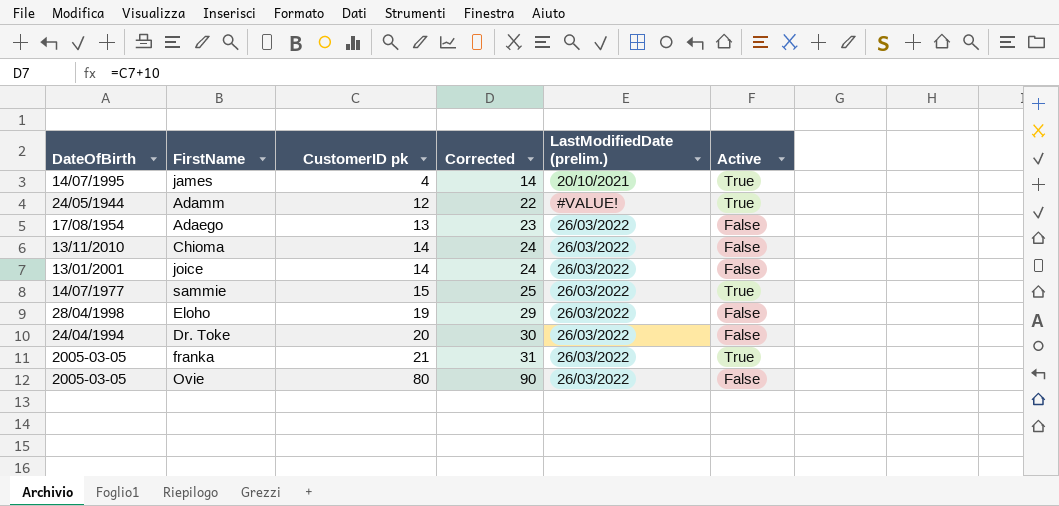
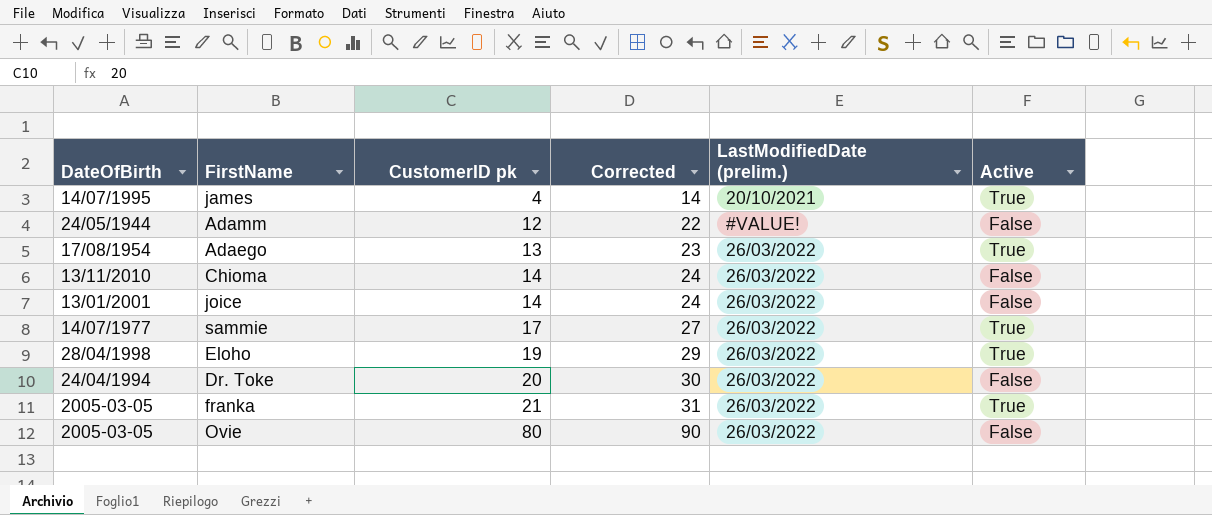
Adamm | Active: True -> False
Adaego | Active: False -> True
sammie | CustomerID pk: 15 -> 17
sammie | Corrected: 25 -> 27
Eloho | Active: False -> True

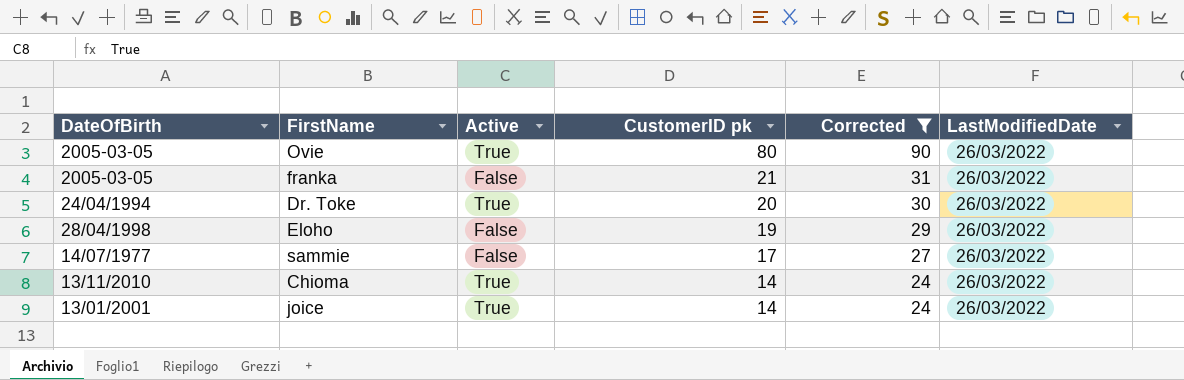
filter: none -> Corrected >= 24
row order: CustomerID pk ascending -> CustomerID pk descending
column Active | position: 6 -> 3
column name: LastModifiedDate (prelim.) -> LastModifiedDate
Ovie | Active: False -> True
franka | Active: True -> False
Dr. Toke | Active: False -> True
Eloho | Active: True -> False
sammie | Active: True -> False
Chioma | Active: False -> True
joice | Active: False -> True

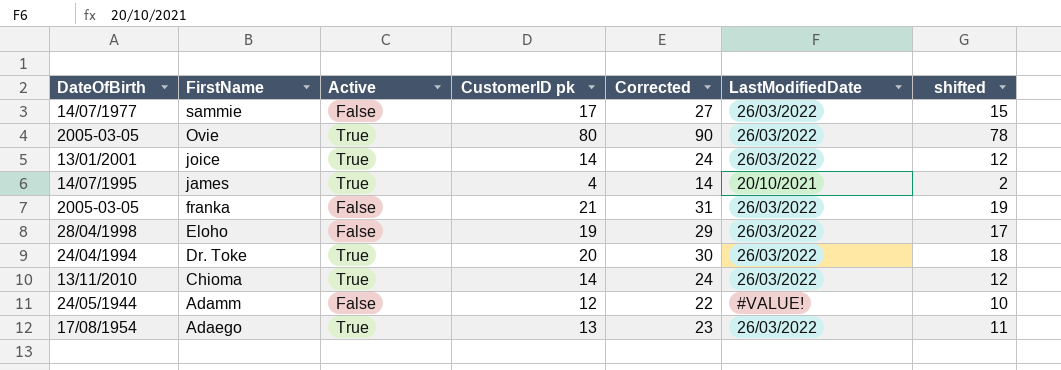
filter: Corrected >= 24 -> none
row order: CustomerID pk descending -> FirstName descending
column shifted | formula: none -> [CustomerID pk] - 2

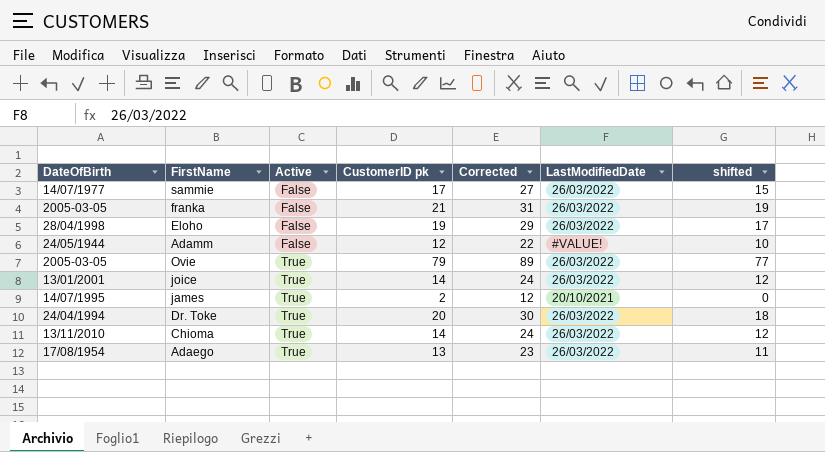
row order: FirstName descending -> Active ascending
Ovie | CustomerID pk: 80 -> 79
Ovie | Corrected: 90 -> 89
Ovie | shifted: 78 -> 77
james | CustomerID pk: 4 -> 2
james | Corrected: 14 -> 12
james | shifted: 2 -> 0

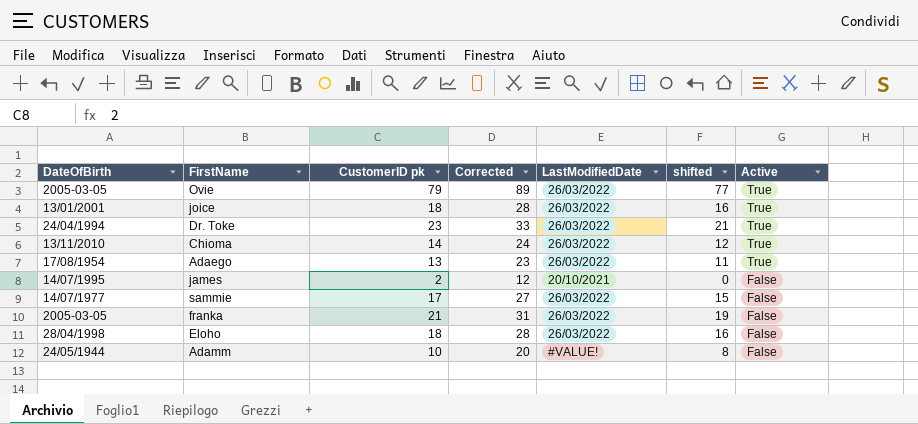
row order: Active ascending -> Active descending
column Active | position: 3 -> 7
joice | CustomerID pk: 14 -> 18
joice | Corrected: 24 -> 28
joice | shifted: 12 -> 16
Dr. Toke | CustomerID pk: 20 -> 23
Dr. Toke | Corrected: 30 -> 33
Dr. Toke | shifted: 18 -> 21
james | Active: True -> False
Eloho | CustomerID pk: 19 -> 18
Eloho | Corrected: 29 -> 28
Eloho | shifted: 17 -> 16
Adamm | CustomerID pk: 12 -> 10
Adamm | Corrected: 22 -> 20
Adamm | shifted: 10 -> 8

